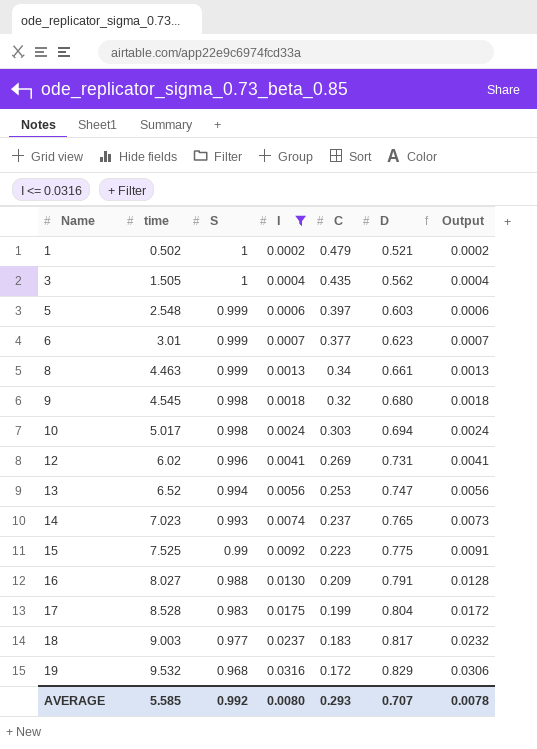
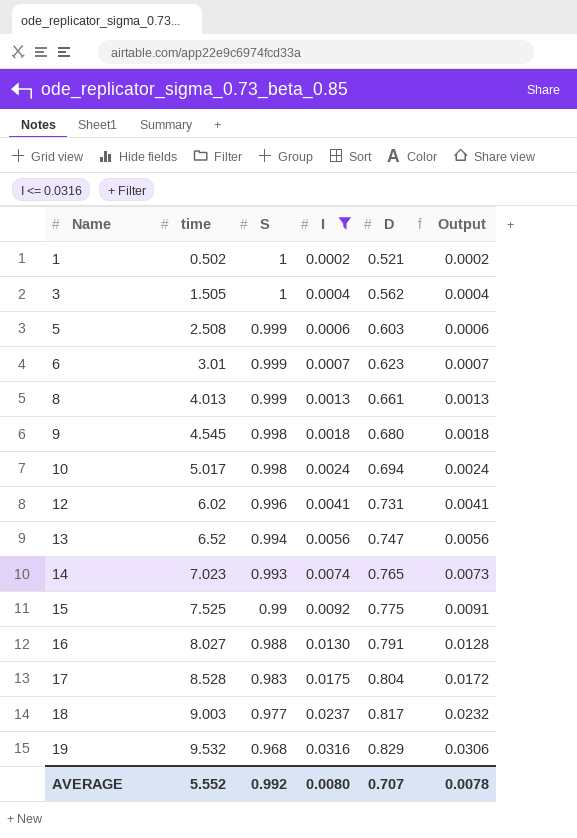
column C | position: 5 -> none
5 | time: 2.548 -> 2.508
8 | time: 4.463 -> 4.013
AVERAGE | time: 5.585 -> 5.552

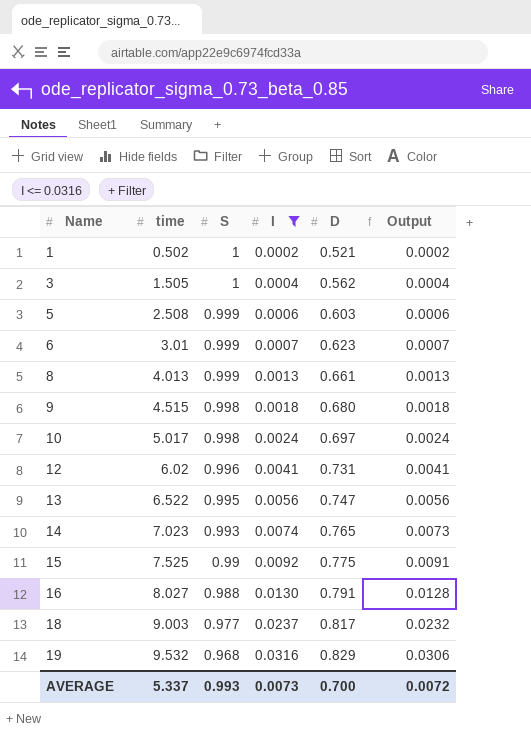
row 17: 8.528 | 0.983 | 0.0175 | 0.804 | 0.0172 -> none
9 | time: 4.545 -> 4.515
10 | D: 0.694 -> 0.697
13 | time: 6.52 -> 6.522
13 | S: 0.994 -> 0.995
AVERAGE | time: 5.552 -> 5.337
AVERAGE | S: 0.992 -> 0.993
AVERAGE | I: 0.0080 -> 0.0073
AVERAGE | D: 0.707 -> 0.700
AVERAGE | Output: 0.0078 -> 0.0072

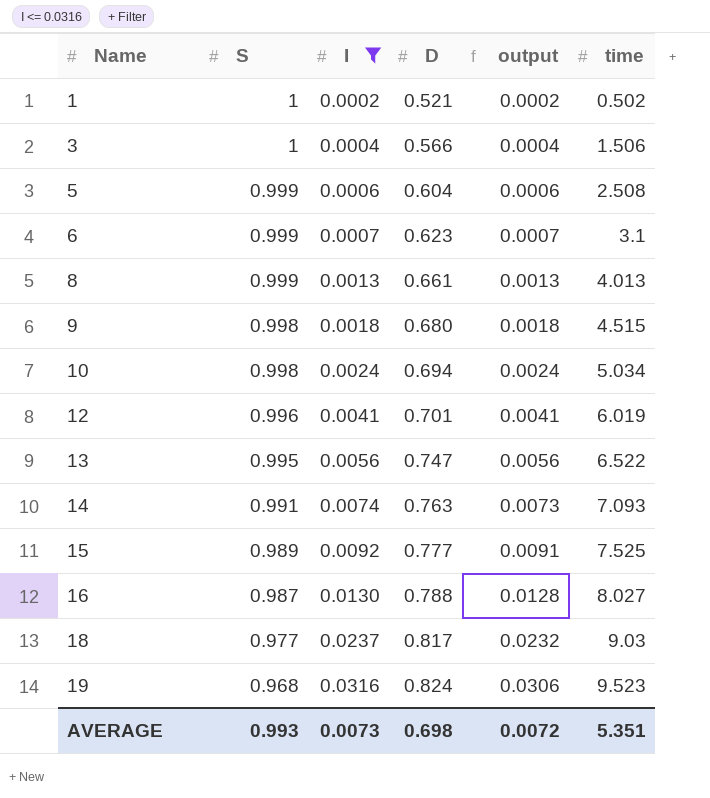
column name: Output -> output
column time | position: 2 -> 6
3 | D: 0.562 -> 0.566
3 | time: 1.505 -> 1.506
5 | D: 0.603 -> 0.604
6 | time: 3.01 -> 3.1
10 | D: 0.697 -> 0.694
10 | time: 5.017 -> 5.034
12 | D: 0.731 -> 0.701
12 | time: 6.02 -> 6.019
14 | S: 0.993 -> 0.991
14 | D: 0.765 -> 0.763
14 | time: 7.023 -> 7.093
15 | S: 0.99 -> 0.989
15 | D: 0.775 -> 0.777
16 | S: 0.988 -> 0.987
16 | D: 0.791 -> 0.788
18 | time: 9.003 -> 9.03
19 | D: 0.829 -> 0.824
19 | time: 9.532 -> 9.523
AVERAGE | D: 0.700 -> 0.698
AVERAGE | time: 5.337 -> 5.351

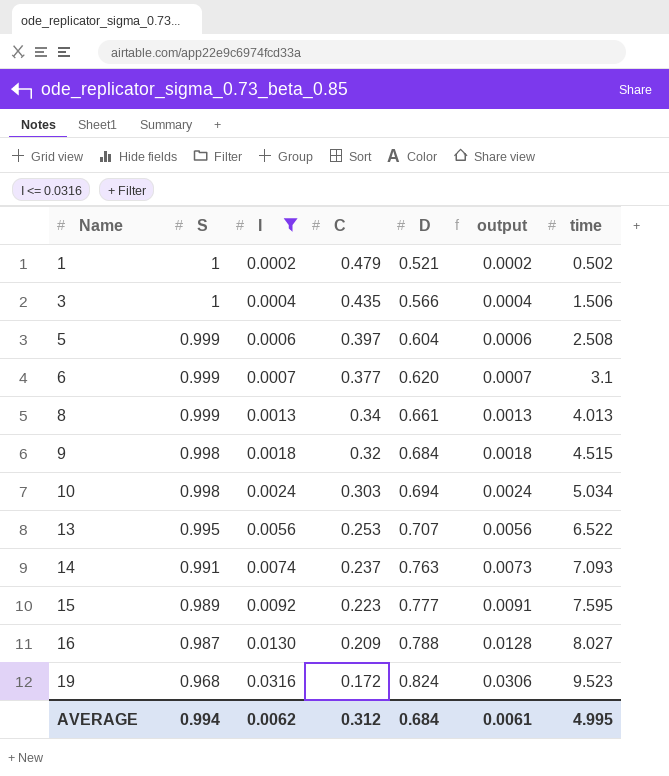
column C | position: none -> 4
row 12: 0.996 | 0.0041 | 0.701 | 0.0041 | 6.019 -> none
row 18: 0.977 | 0.0237 | 0.817 | 0.0232 | 9.03 -> none
6 | D: 0.623 -> 0.620
9 | D: 0.680 -> 0.684
13 | D: 0.747 -> 0.707
15 | time: 7.525 -> 7.595
AVERAGE | S: 0.993 -> 0.994
AVERAGE | I: 0.0073 -> 0.0062
AVERAGE | D: 0.698 -> 0.684
AVERAGE | output: 0.0072 -> 0.0061
AVERAGE | time: 5.351 -> 4.995

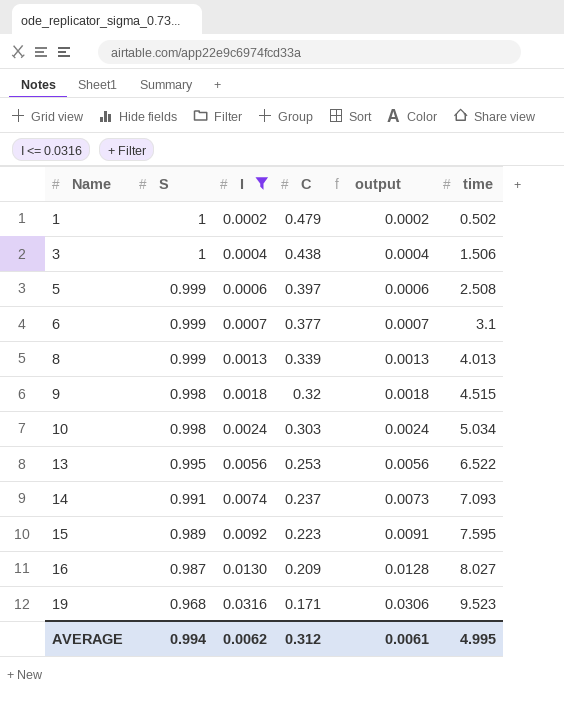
column D | position: 5 -> none
3 | C: 0.435 -> 0.438
8 | C: 0.34 -> 0.339
19 | C: 0.172 -> 0.171

